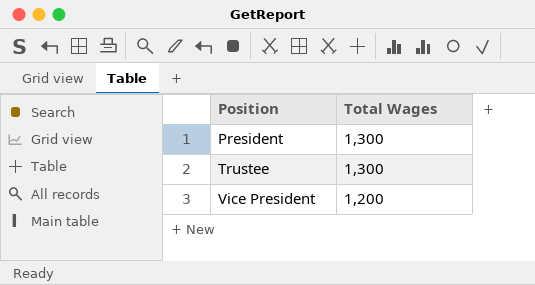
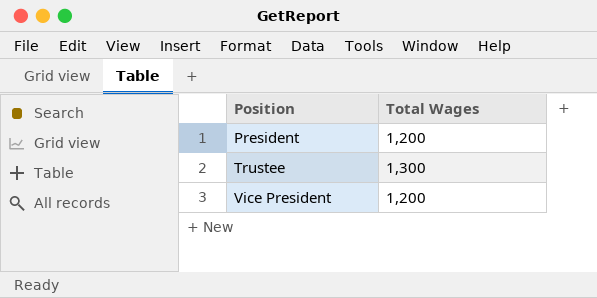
President | Total Wages: 1,300 -> 1,200

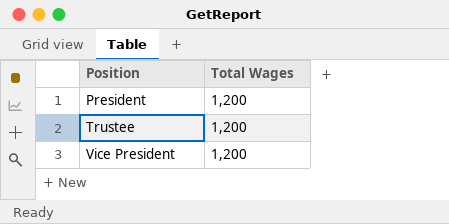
Trustee | Total Wages: 1,300 -> 1,200

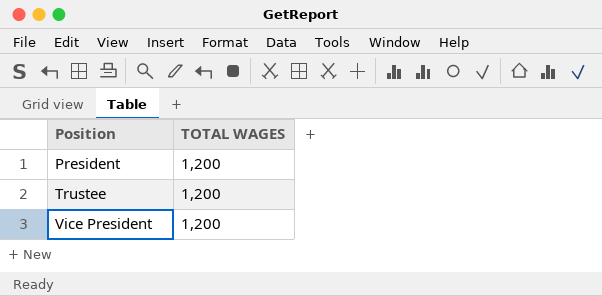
column name: Total Wages -> TOTAL WAGES

